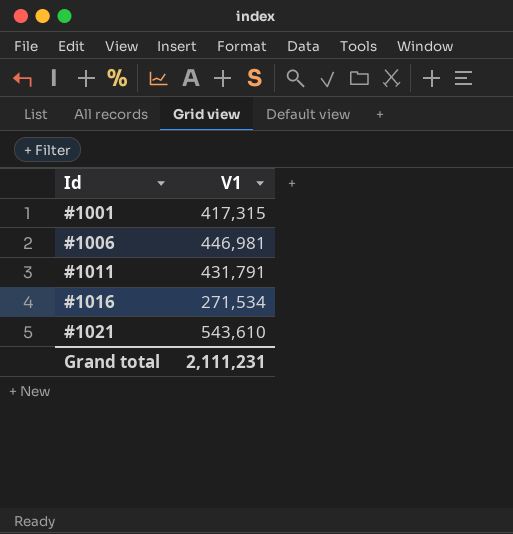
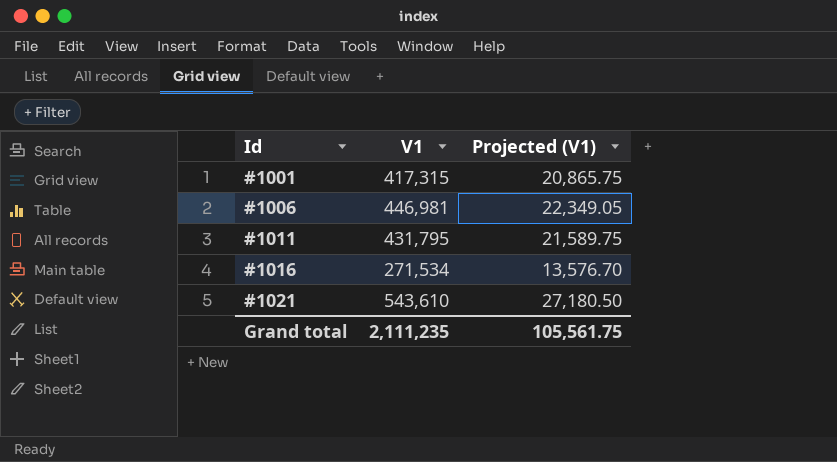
column Projected (V1) | formula: none -> [V1] * 0.05
#1011 | V1: 431,791 -> 431,795
Grand total | V1: 2,111,231 -> 2,111,235

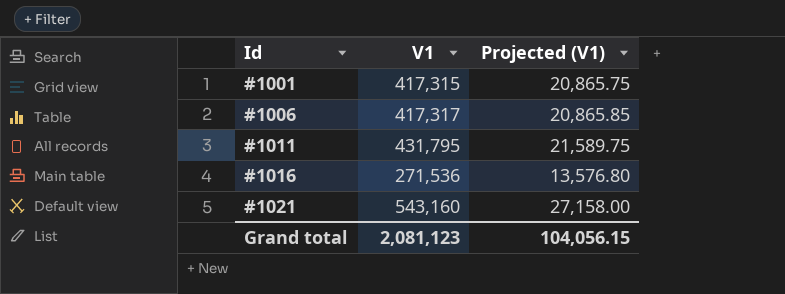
#1006 | V1: 446,981 -> 417,317
#1006 | Projected (V1): 22,349.05 -> 20,865.85
#1016 | V1: 271,534 -> 271,536
#1016 | Projected (V1): 13,576.70 -> 13,576.80
#1021 | V1: 543,610 -> 543,160
#1021 | Projected (V1): 27,180.50 -> 27,158.00
Grand total | V1: 2,111,235 -> 2,081,123
Grand total | Projected (V1): 105,561.75 -> 104,056.15

